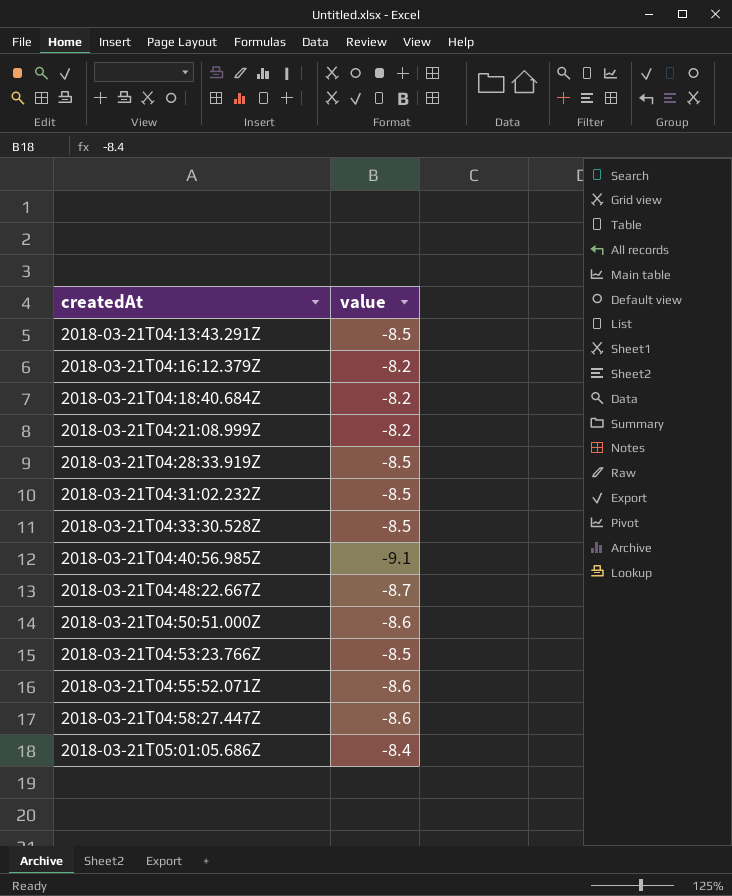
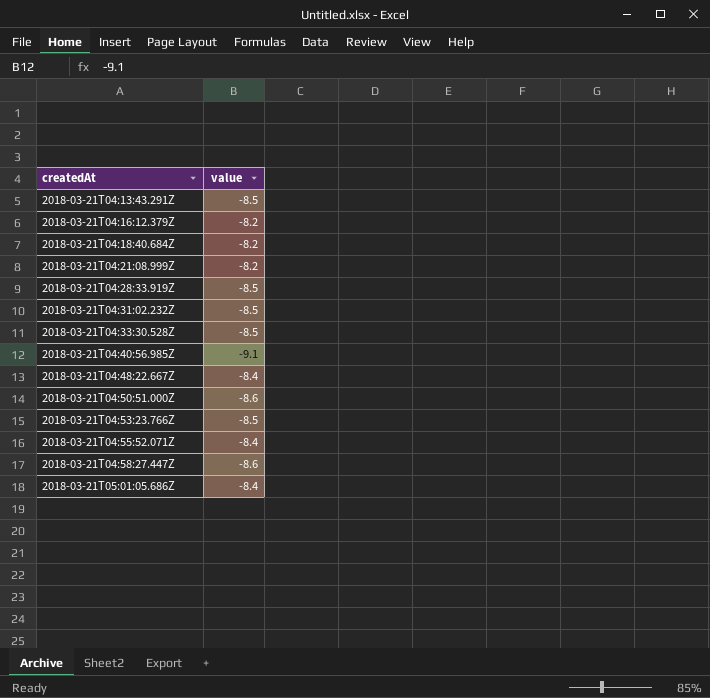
2018-03-21T04:48:22.667Z | value: -8.7 -> -8.4
2018-03-21T04:55:52.071Z | value: -8.6 -> -8.4

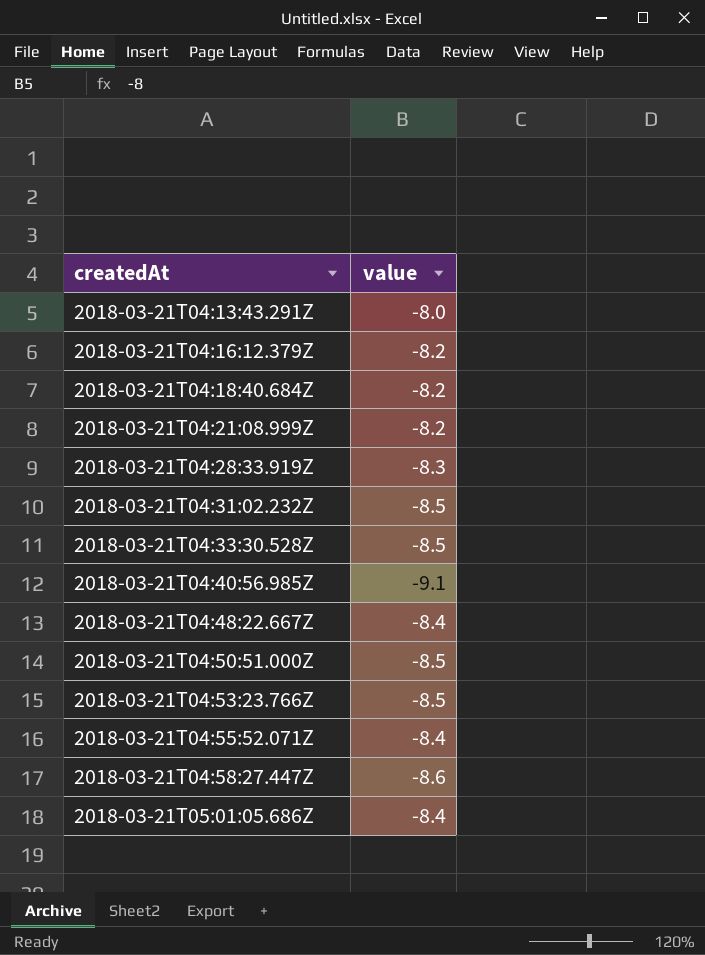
2018-03-21T04:13:43.291Z | value: -8.5 -> -8.0
2018-03-21T04:28:33.919Z | value: -8.5 -> -8.3
2018-03-21T04:50:51.000Z | value: -8.6 -> -8.5

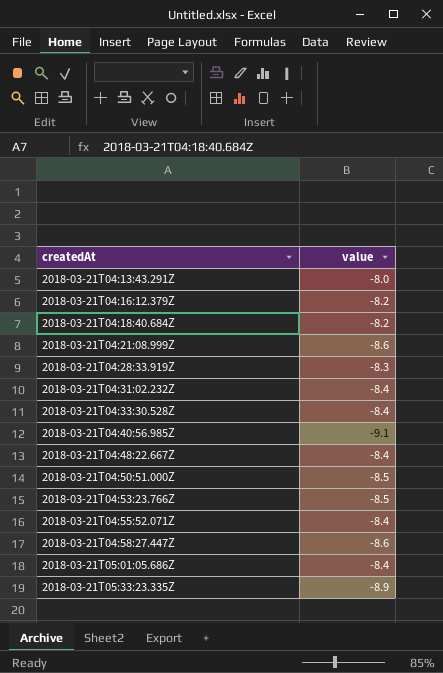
2018-03-21T04:21:08.999Z | value: -8.2 -> -8.6
2018-03-21T04:31:02.232Z | value: -8.5 -> -8.4
2018-03-21T04:33:30.528Z | value: -8.5 -> -8.4
row 2018-03-21T05:33:23.335Z: none -> -8.9

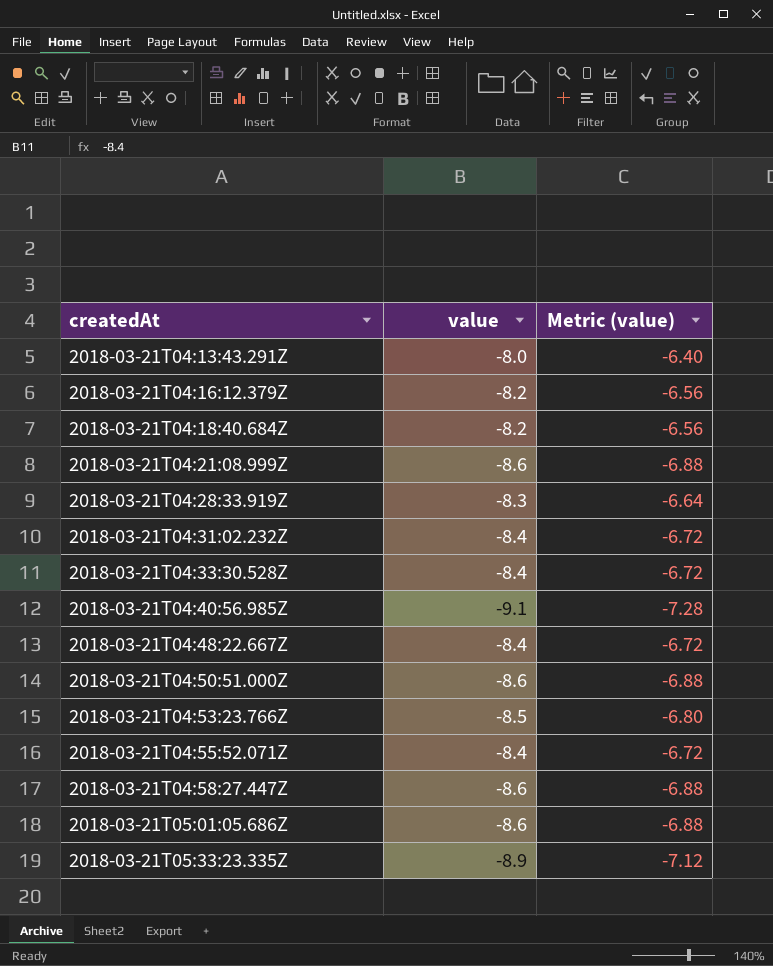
column Metric (value) | formula: none -> [value] * 0.8
2018-03-21T04:50:51.000Z | value: -8.5 -> -8.6
2018-03-21T05:01:05.686Z | value: -8.4 -> -8.6

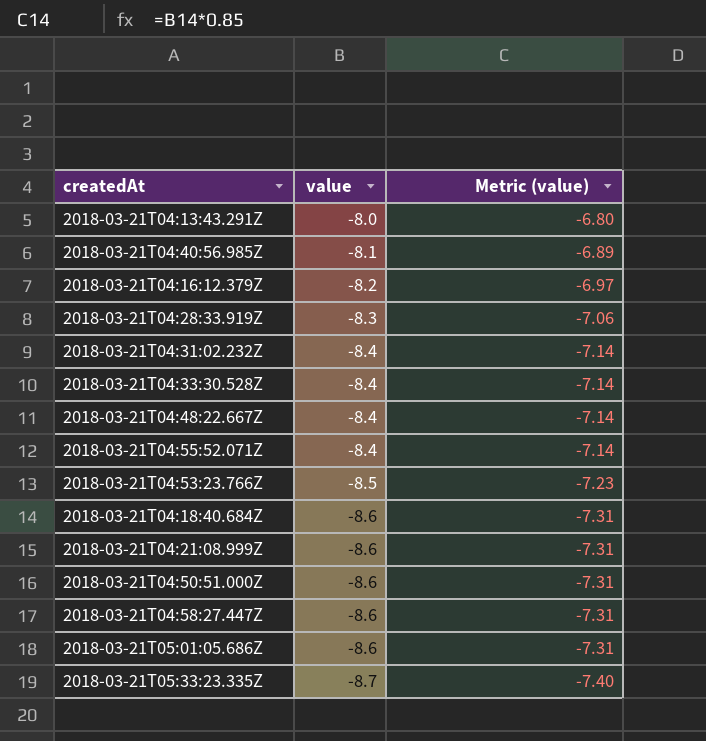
row order: createdAt ascending -> value descending
column Metric (value) | formula: [value] * 0.8 -> [value] * 0.85
2018-03-21T04:40:56.985Z | value: -9.1 -> -8.1
2018-03-21T04:18:40.684Z | value: -8.2 -> -8.6
2018-03-21T05:33:23.335Z | value: -8.9 -> -8.7

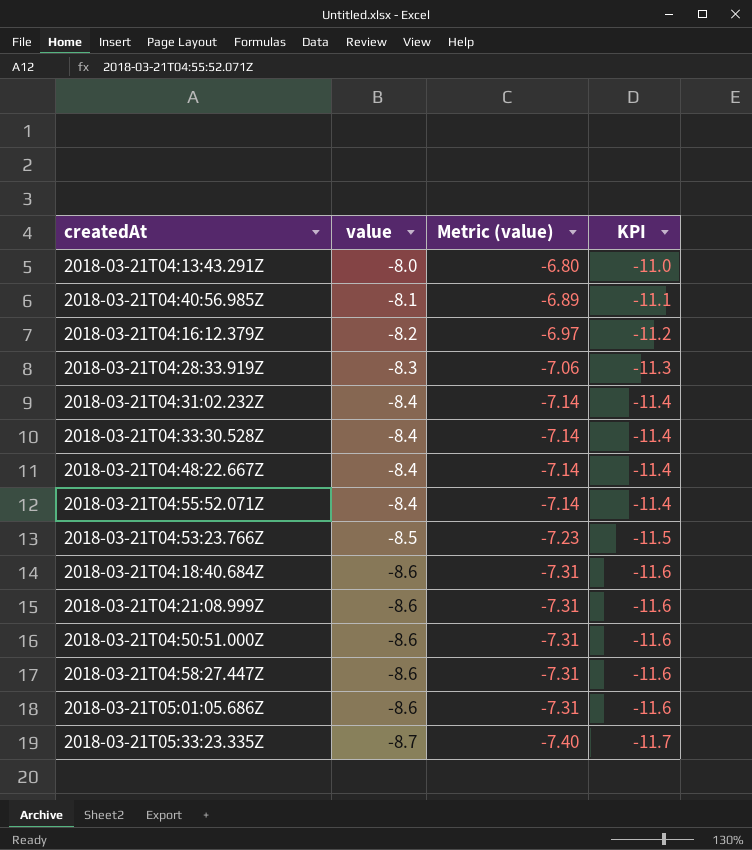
column KPI | formula: none -> [value] - 3

